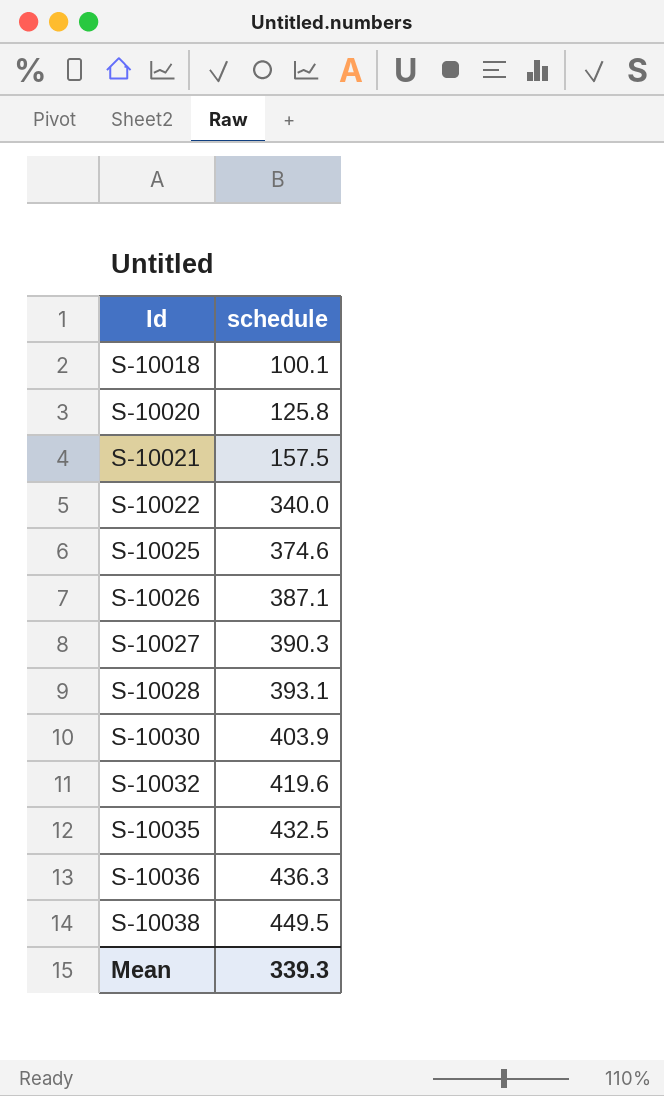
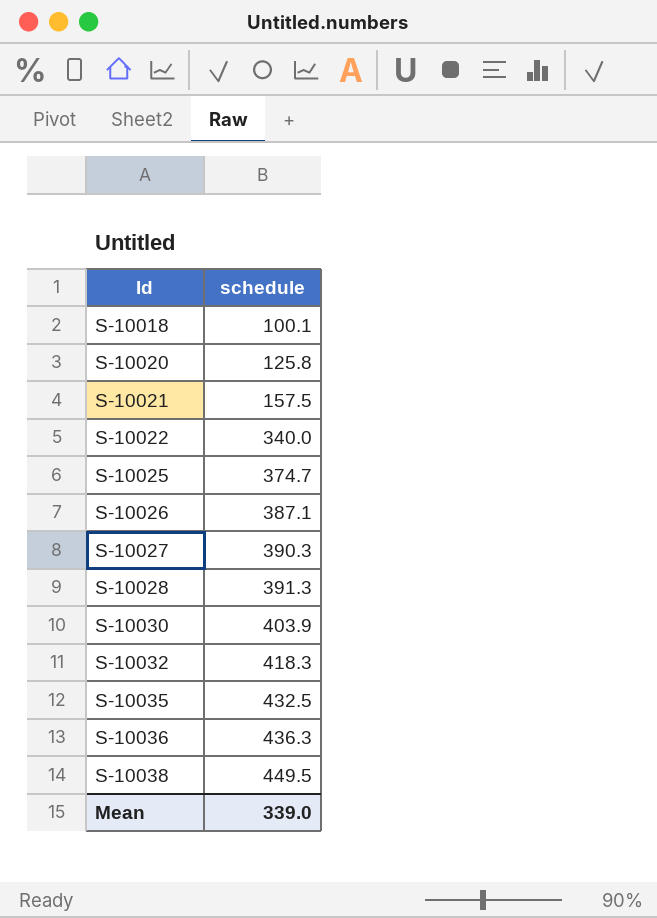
S-10025 | schedule: 374.6 -> 374.7
S-10028 | schedule: 393.1 -> 391.3
S-10032 | schedule: 419.6 -> 418.3
Mean | schedule: 339.3 -> 339.0

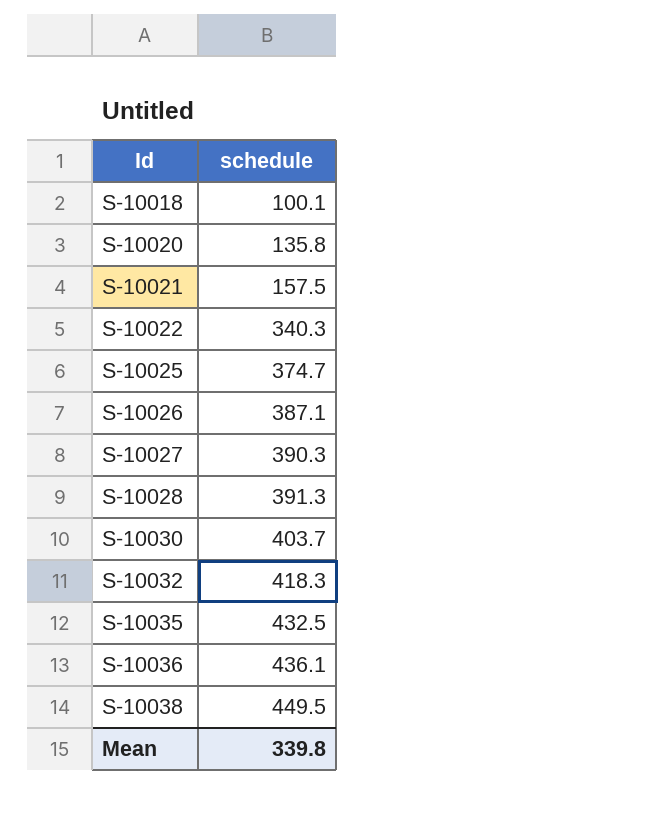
S-10020 | schedule: 125.8 -> 135.8
S-10022 | schedule: 340.0 -> 340.3
S-10030 | schedule: 403.9 -> 403.7
S-10036 | schedule: 436.3 -> 436.1
Mean | schedule: 339.0 -> 339.8

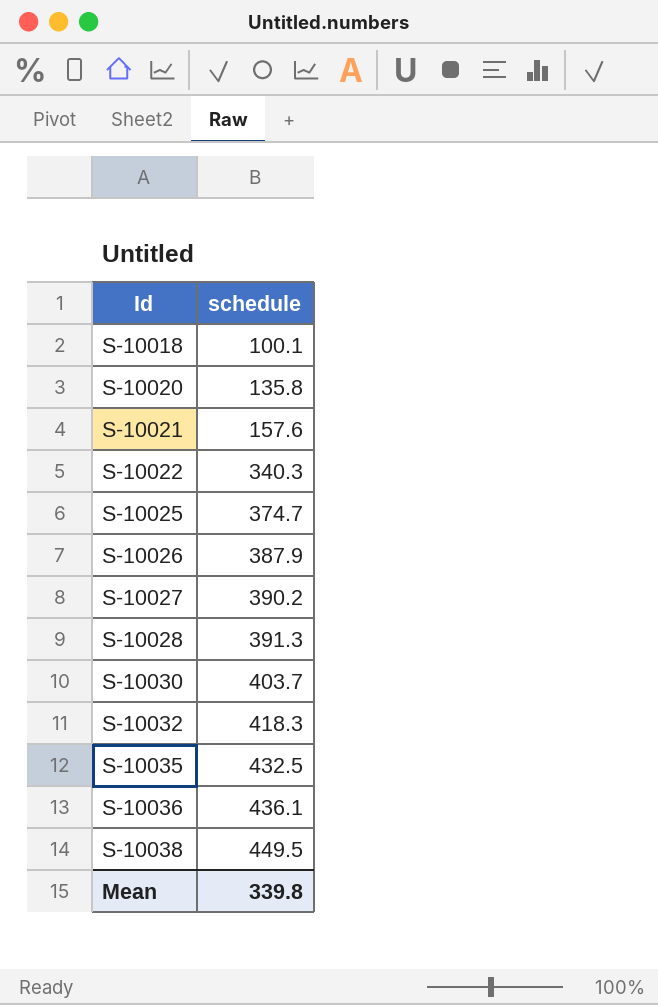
S-10021 | schedule: 157.5 -> 157.6
S-10026 | schedule: 387.1 -> 387.9
S-10027 | schedule: 390.3 -> 390.2

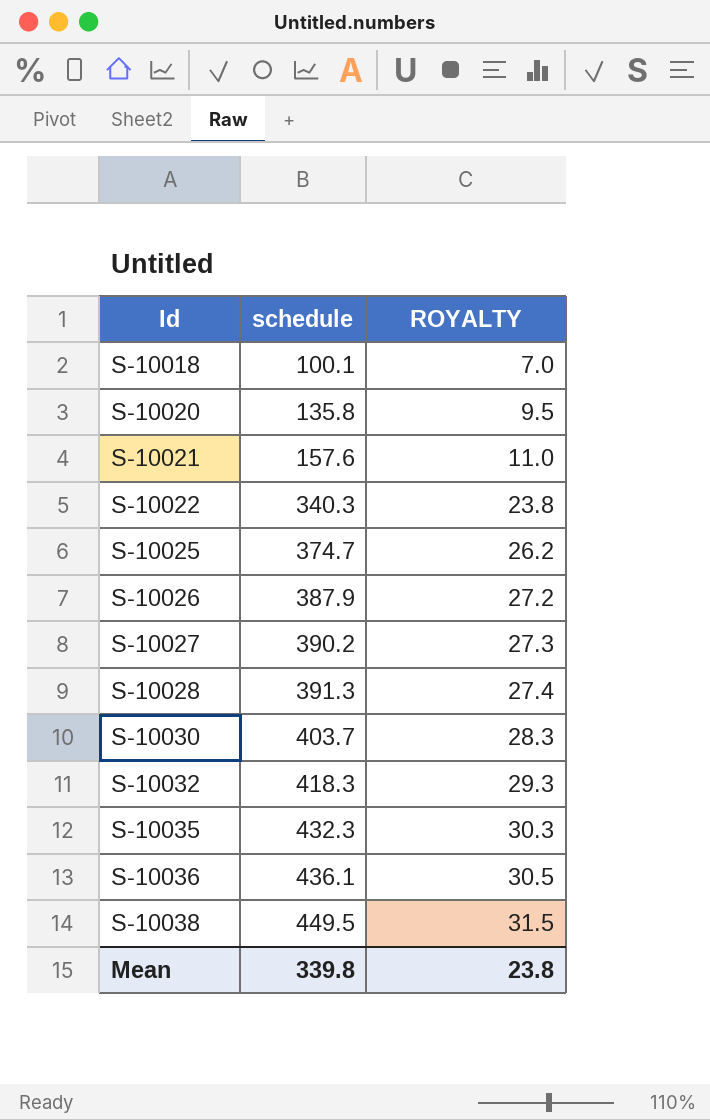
column ROYALTY | formula: none -> [schedule] * 0.07
S-10035 | schedule: 432.5 -> 432.3

